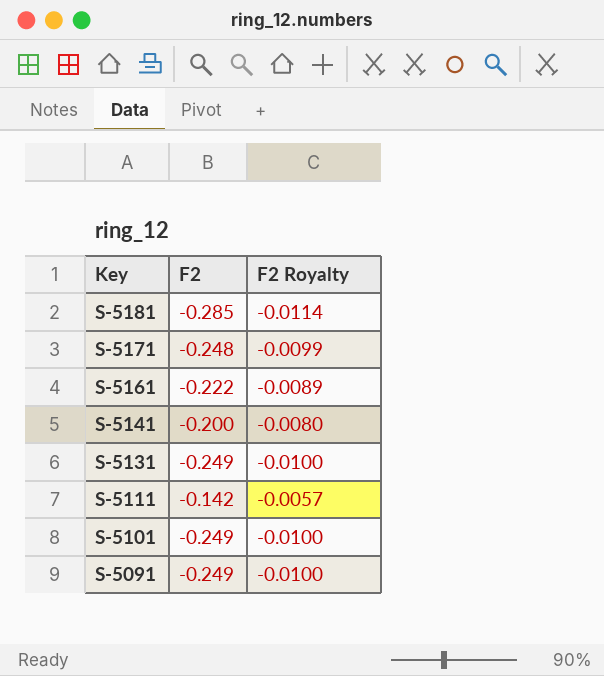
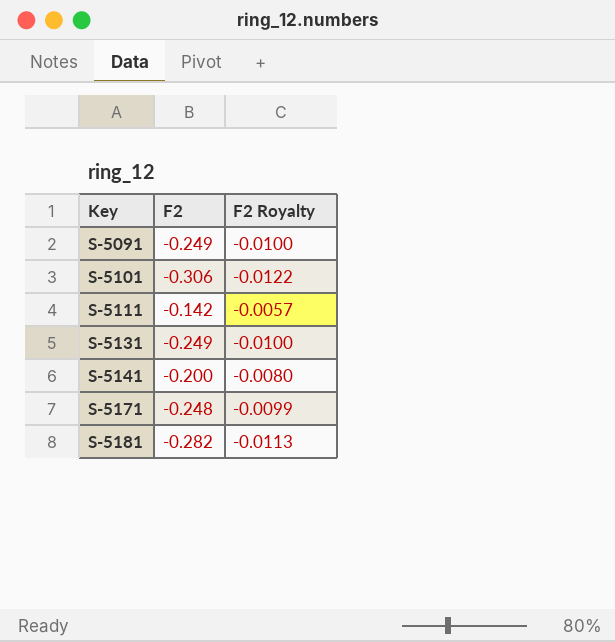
row order: Key descending -> Key ascending
row S-5161: -0.222 | -0.0089 -> none
S-5101 | F2: -0.249 -> -0.306
S-5101 | F2 Royalty: -0.0100 -> -0.0122
S-5181 | F2: -0.285 -> -0.282
S-5181 | F2 Royalty: -0.0114 -> -0.0113

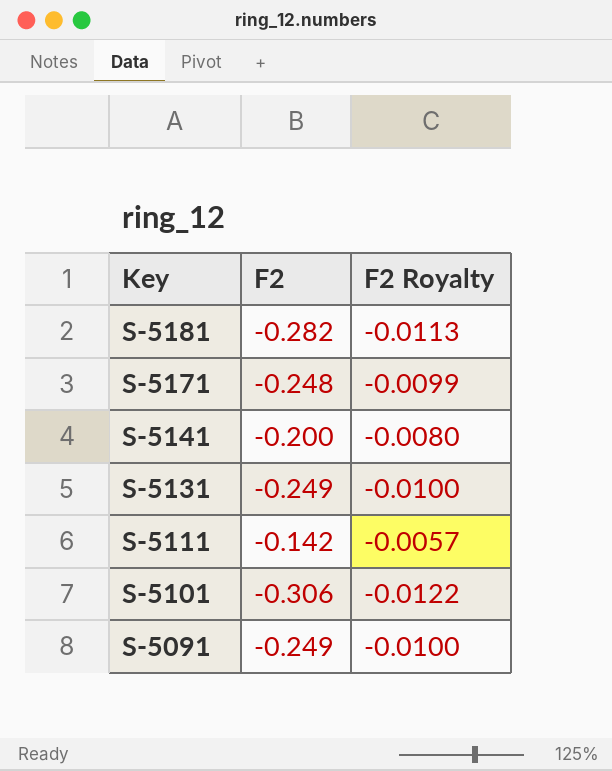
row order: Key ascending -> Key descending

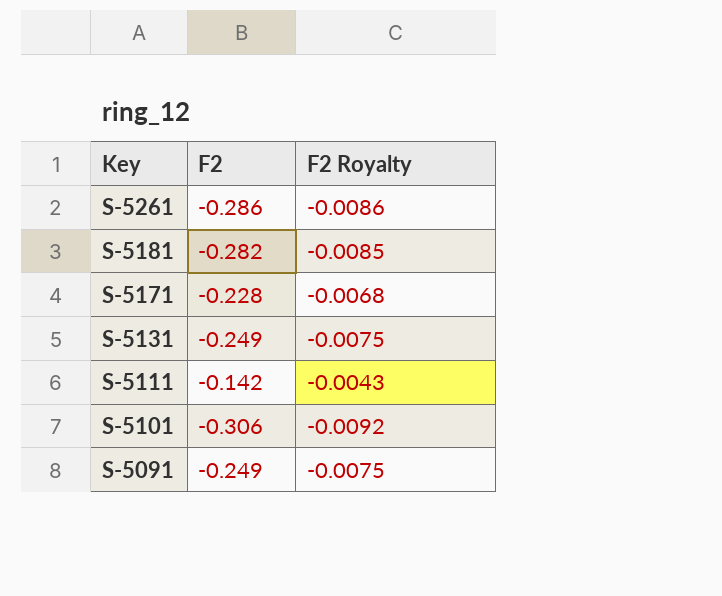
column F2 Royalty | formula: [F2] * 0.04 -> [F2] * 0.03
row S-5141: -0.200 | -0.0080 -> none
row S-5261: none -> -0.286 | -0.0086
S-5171 | F2: -0.248 -> -0.228

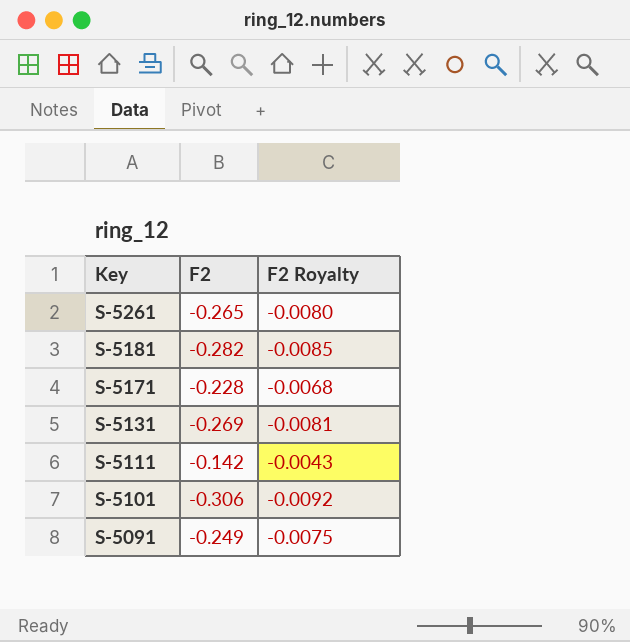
S-5261 | F2: -0.286 -> -0.265
S-5261 | F2 Royalty: -0.0086 -> -0.0080
S-5131 | F2: -0.249 -> -0.269
S-5131 | F2 Royalty: -0.0075 -> -0.0081

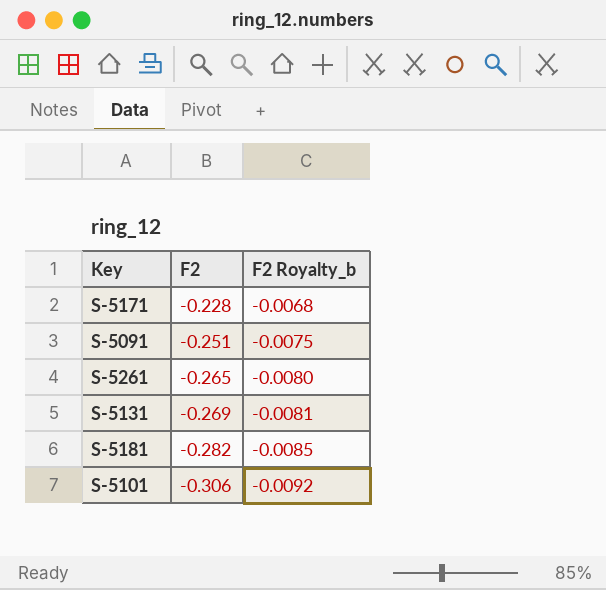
row order: Key descending -> F2 descending
column name: F2 Royalty -> F2 Royalty_b
row S-5111: -0.142 | -0.0043 -> none
S-5091 | F2: -0.249 -> -0.251

